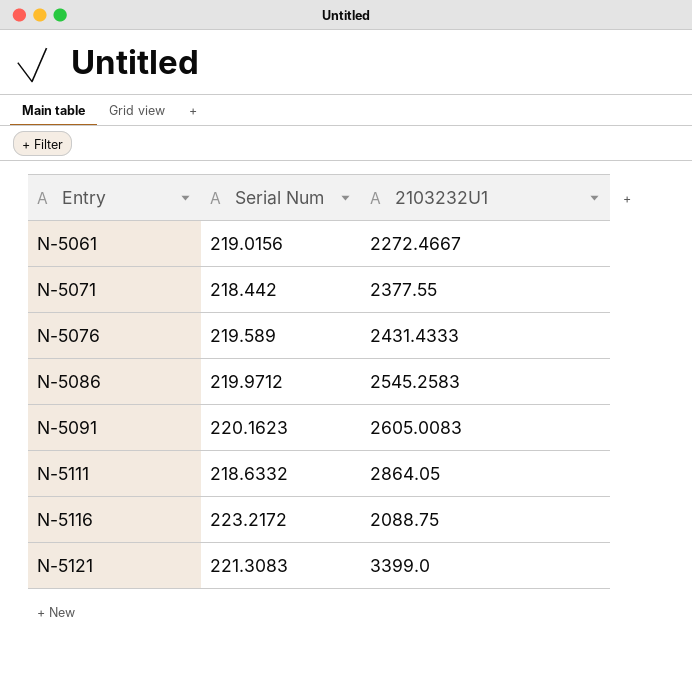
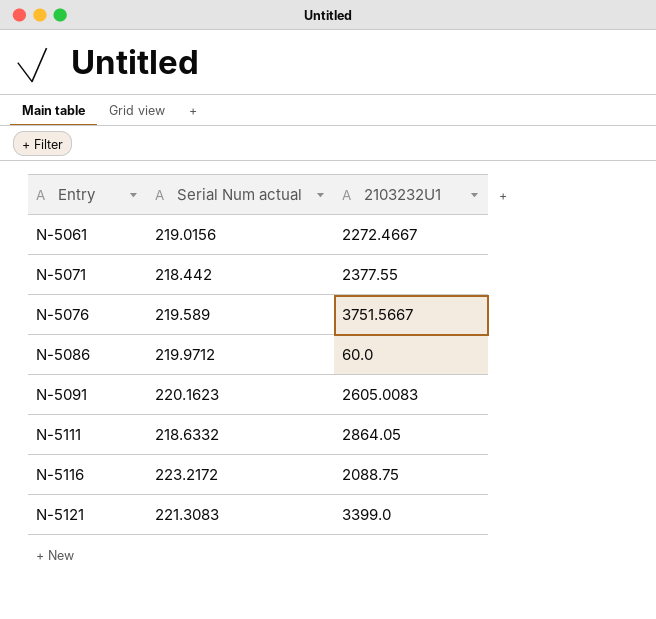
column name: Serial Num -> Serial Num actual
N-5076 | 2103232U1: 2431.4333 -> 3751.5667
N-5086 | 2103232U1: 2545.2583 -> 60.0

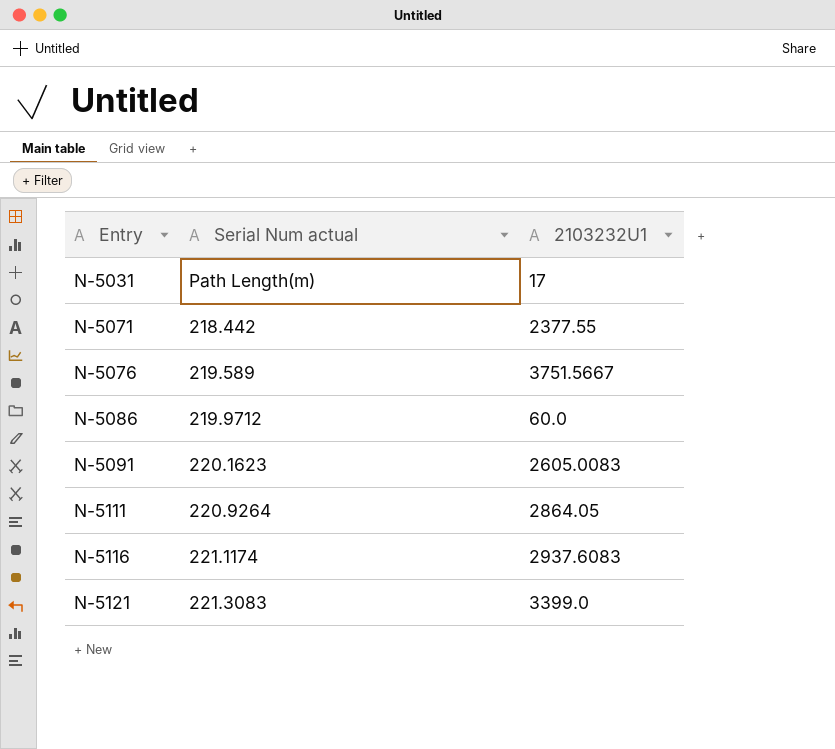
row N-5061: 219.0156 | 2272.4667 -> none
row N-5031: none -> Path Length(m) | 17
N-5111 | Serial Num actual: 218.6332 -> 220.9264
N-5116 | Serial Num actual: 223.2172 -> 221.1174
N-5116 | 2103232U1: 2088.75 -> 2937.6083

